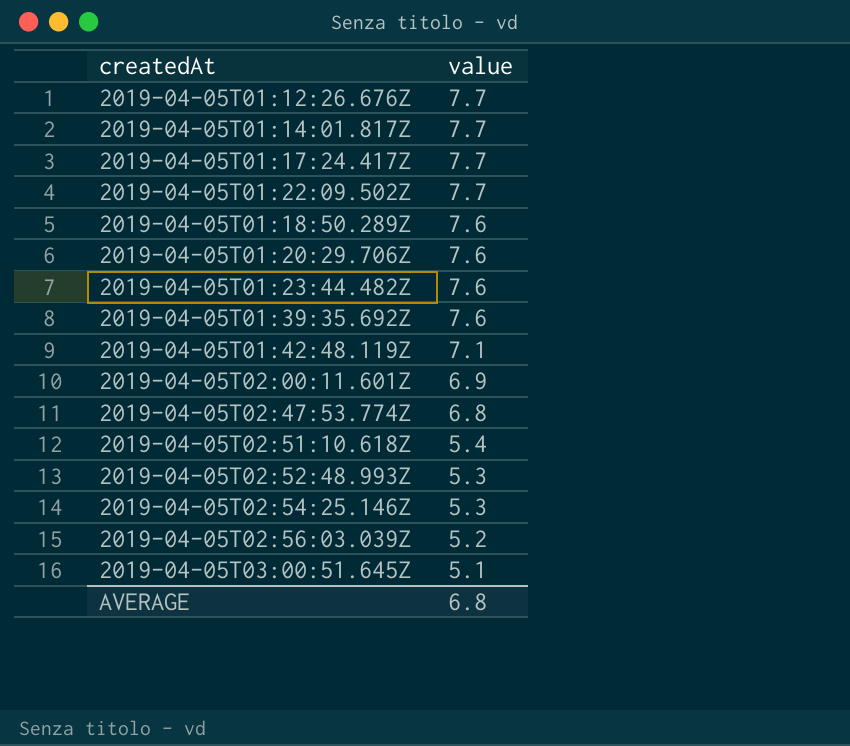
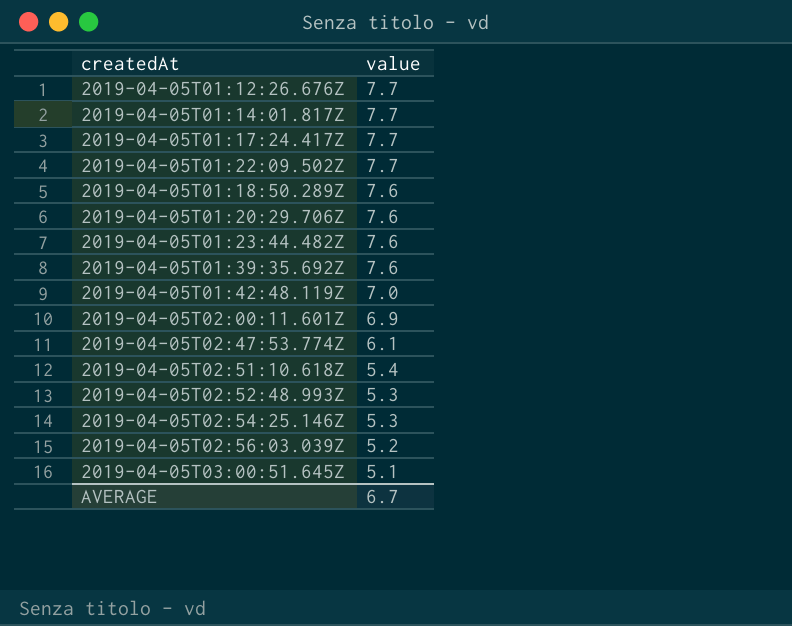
2019-04-05T01:42:48.119Z | value: 7.1 -> 7.0
2019-04-05T02:47:53.774Z | value: 6.8 -> 6.1
AVERAGE | value: 6.8 -> 6.7

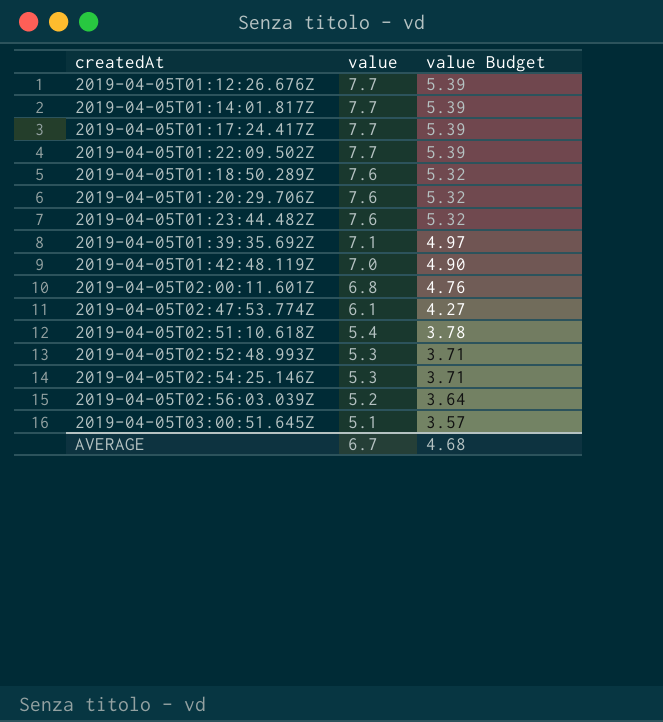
column value Budget | formula: none -> [value] * 0.7
2019-04-05T01:39:35.692Z | value: 7.6 -> 7.1
2019-04-05T02:00:11.601Z | value: 6.9 -> 6.8

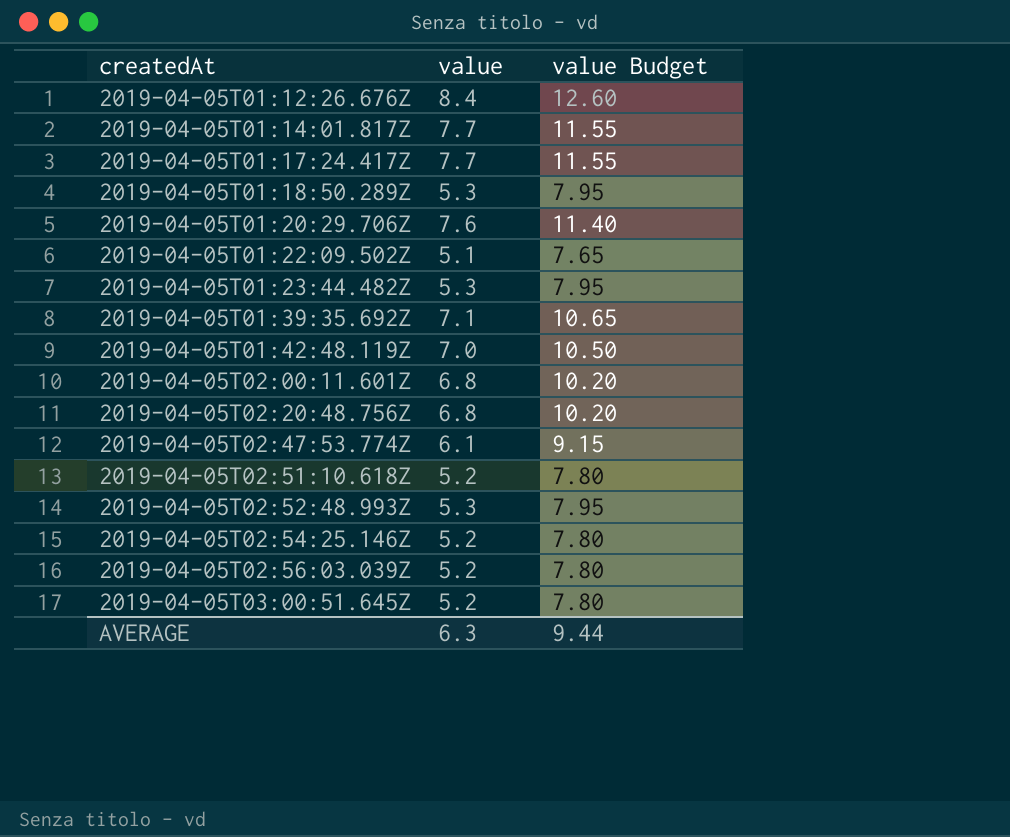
row order: value descending -> createdAt ascending
column value Budget | formula: [value] * 0.7 -> [value] * 1.5
2019-04-05T01:12:26.676Z | value: 7.7 -> 8.4
2019-04-05T01:18:50.289Z | value: 7.6 -> 5.3
2019-04-05T01:22:09.502Z | value: 7.7 -> 5.1
2019-04-05T01:23:44.482Z | value: 7.6 -> 5.3
row 2019-04-05T02:20:48.756Z: none -> 6.8 | 10.20
2019-04-05T02:51:10.618Z | value: 5.4 -> 5.2
2019-04-05T02:54:25.146Z | value: 5.3 -> 5.2
2019-04-05T03:00:51.645Z | value: 5.1 -> 5.2
AVERAGE | value: 6.7 -> 6.3
AVERAGE | value Budget: 4.68 -> 9.44

